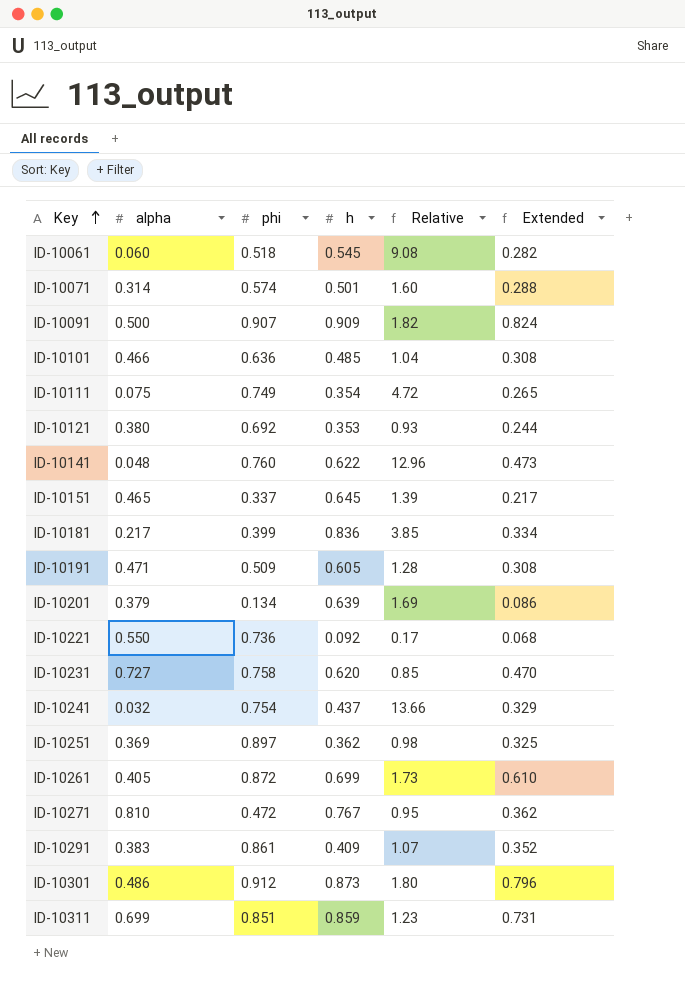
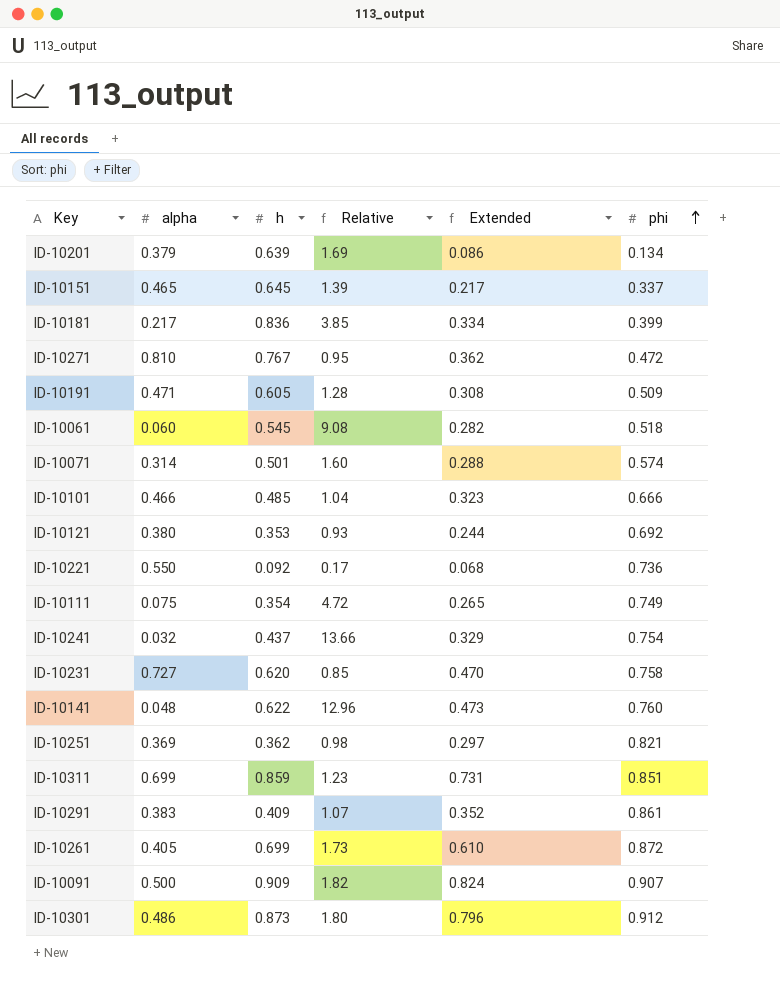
row order: Key ascending -> phi ascending
column phi | position: 3 -> 6
ID-10101 | Extended: 0.308 -> 0.323
ID-10101 | phi: 0.636 -> 0.666
ID-10251 | Extended: 0.325 -> 0.297
ID-10251 | phi: 0.897 -> 0.821

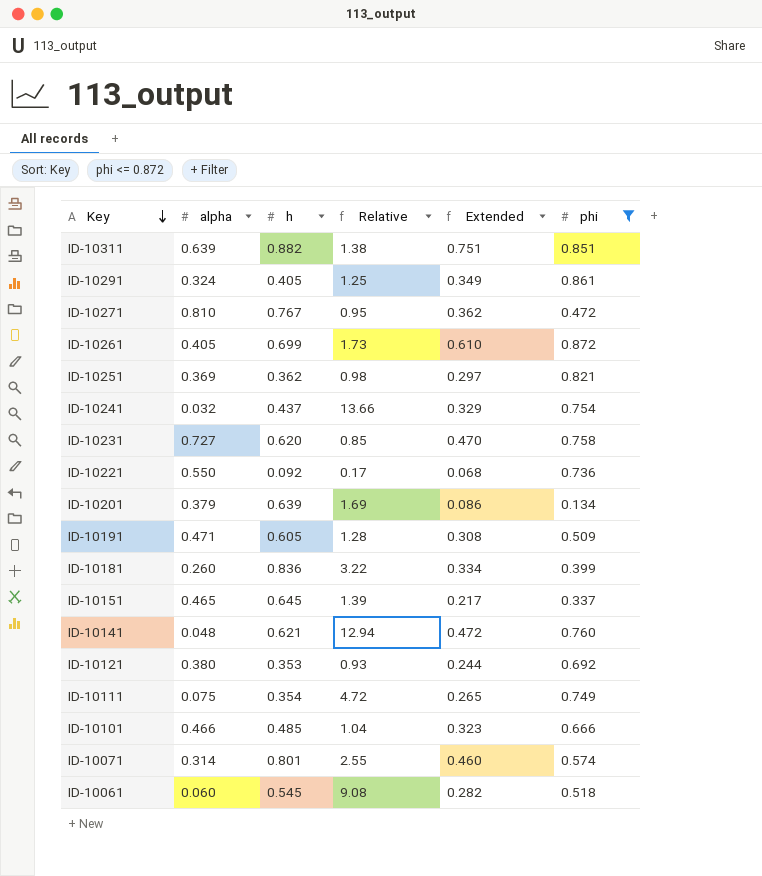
filter: none -> phi <= 0.872
row order: phi ascending -> Key descending
ID-10311 | alpha: 0.699 -> 0.639
ID-10311 | h: 0.859 -> 0.882
ID-10311 | Relative: 1.23 -> 1.38
ID-10311 | Extended: 0.731 -> 0.751
ID-10291 | alpha: 0.383 -> 0.324
ID-10291 | h: 0.409 -> 0.405
ID-10291 | Relative: 1.07 -> 1.25
ID-10291 | Extended: 0.352 -> 0.349
ID-10181 | alpha: 0.217 -> 0.260
ID-10181 | Relative: 3.85 -> 3.22
ID-10141 | h: 0.622 -> 0.621
ID-10141 | Relative: 12.96 -> 12.94
ID-10141 | Extended: 0.473 -> 0.472
ID-10071 | h: 0.501 -> 0.801
ID-10071 | Relative: 1.60 -> 2.55
ID-10071 | Extended: 0.288 -> 0.460

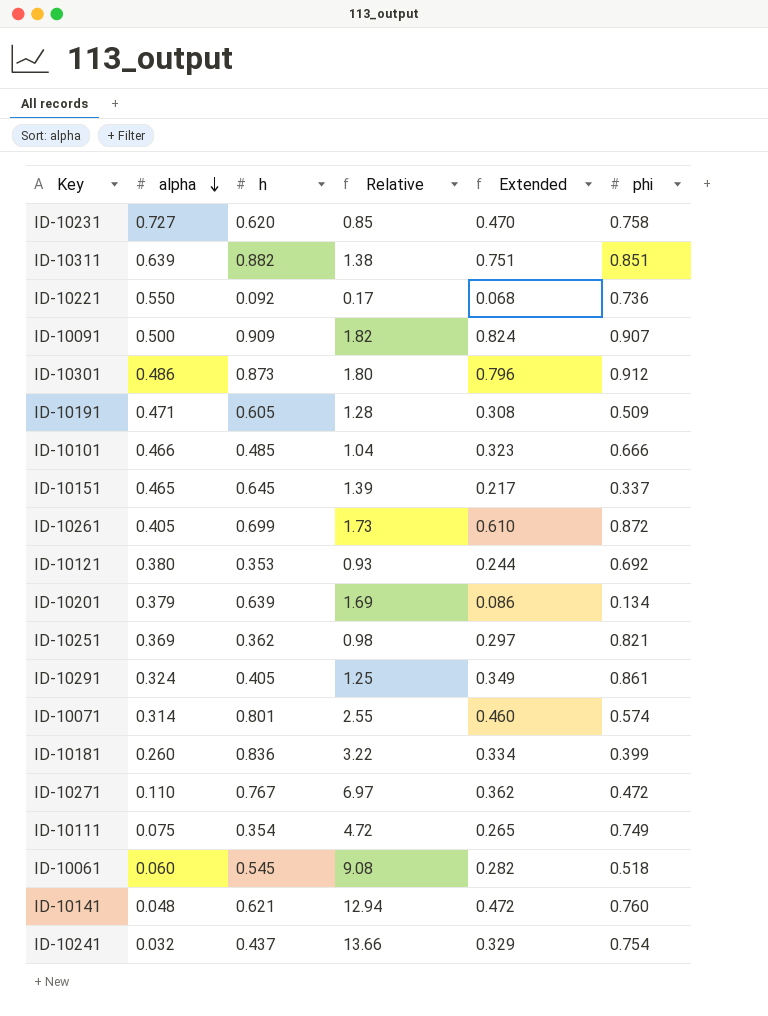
filter: phi <= 0.872 -> none
row order: Key descending -> alpha descending
ID-10271 | alpha: 0.810 -> 0.110
ID-10271 | Relative: 0.95 -> 6.97

